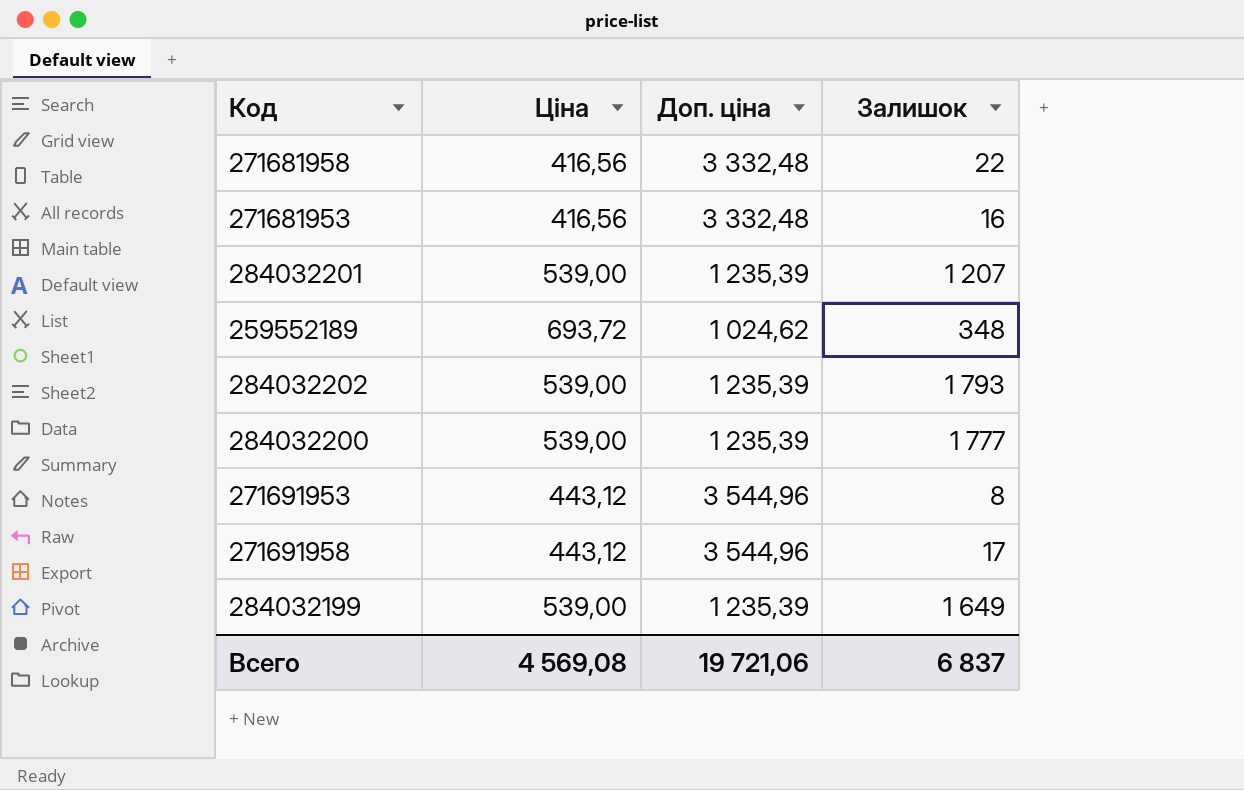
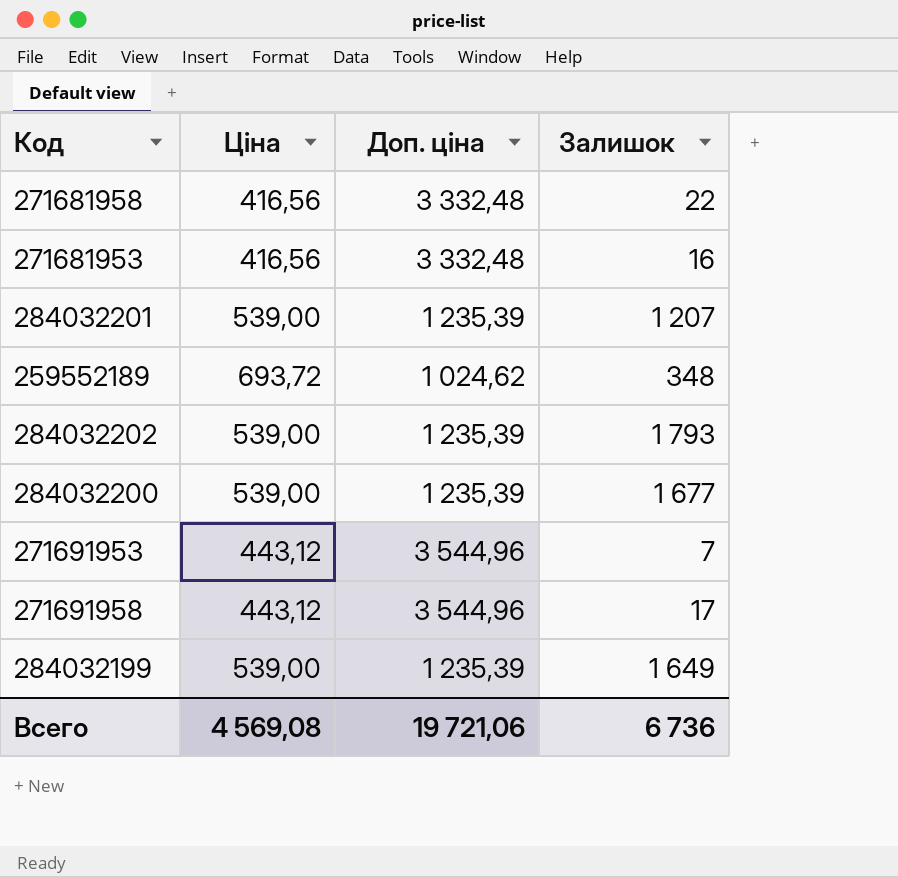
284032200 | Залишок: 1 777 -> 1 677
271691953 | Залишок: 8 -> 7
Всего | Залишок: 6 837 -> 6 736

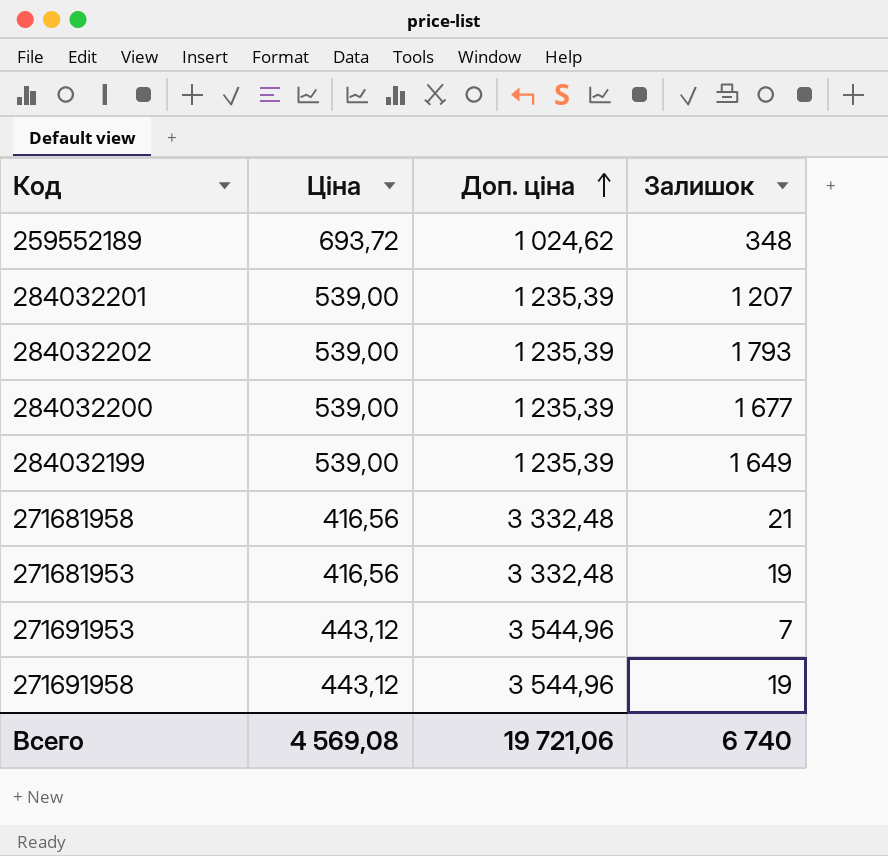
row order: none -> Доп. ціна ascending
271681958 | Залишок: 22 -> 21
271681953 | Залишок: 16 -> 19
271691958 | Залишок: 17 -> 19
Всего | Залишок: 6 736 -> 6 740

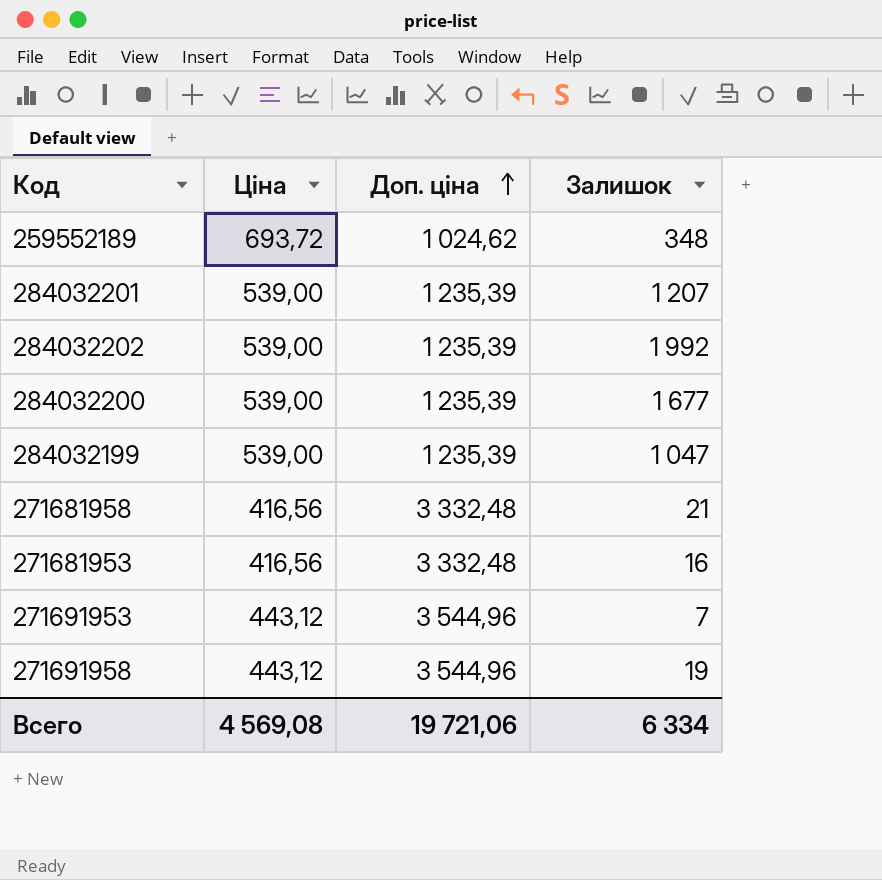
284032202 | Залишок: 1 793 -> 1 992
284032199 | Залишок: 1 649 -> 1 047
271681953 | Залишок: 19 -> 16
Всего | Залишок: 6 740 -> 6 334

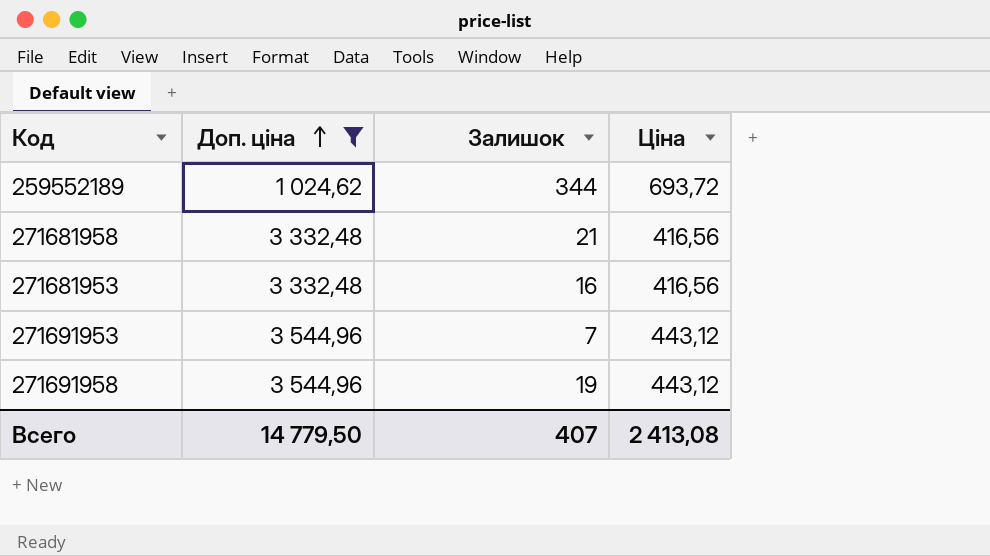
filter: none -> Доп. ціна != 1 235,39
column Ціна | position: 2 -> 4
259552189 | Залишок: 348 -> 344
Всего | Доп. ціна: 19 721,06 -> 14 779,50
Всего | Залишок: 6 334 -> 407
Всего | Ціна: 4 569,08 -> 2 413,08

